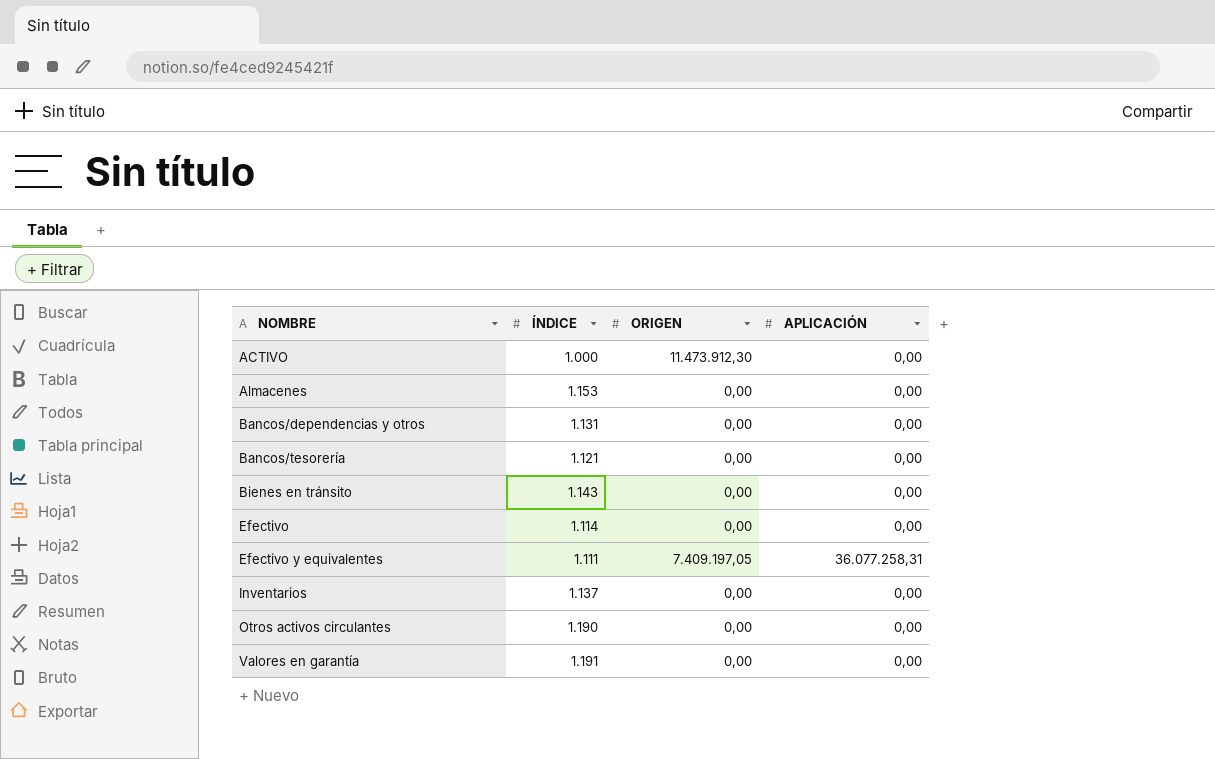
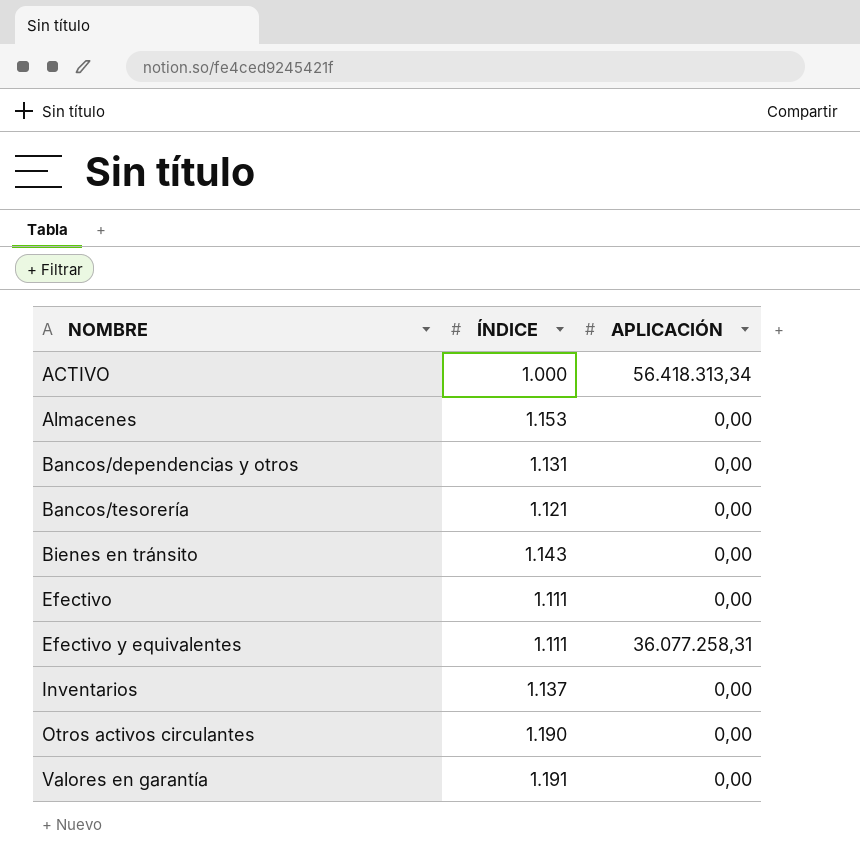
column ORIGEN | position: 3 -> none
ACTIVO | APLICACIÓN: 0,00 -> 56.418.313,34
Efectivo | ÍNDICE: 1.114 -> 1.111

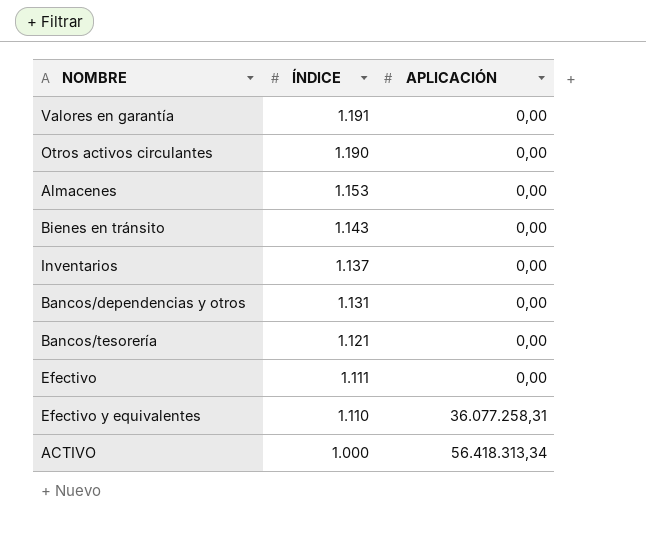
row order: NOMBRE ascending -> ÍNDICE descending
Efectivo y equivalentes | ÍNDICE: 1.111 -> 1.110

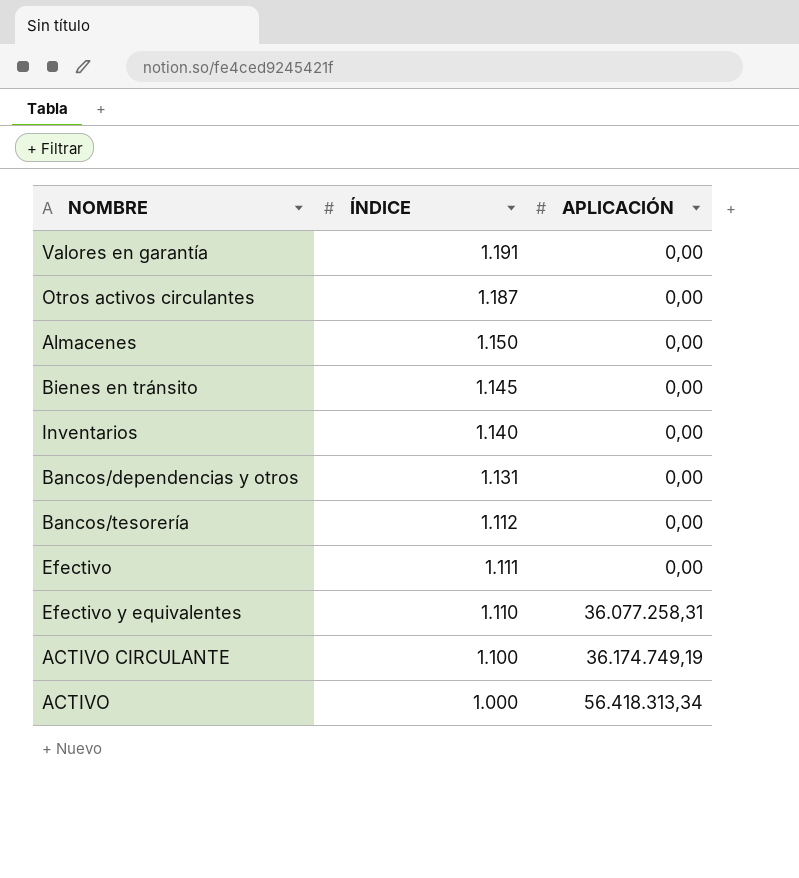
Otros activos circulantes | ÍNDICE: 1.190 -> 1.187
Almacenes | ÍNDICE: 1.153 -> 1.150
Bienes en tránsito | ÍNDICE: 1.143 -> 1.145
Inventarios | ÍNDICE: 1.137 -> 1.140
Bancos/tesorería | ÍNDICE: 1.121 -> 1.112
row ACTIVO CIRCULANTE: none -> 1.100 | 36.174.749,19

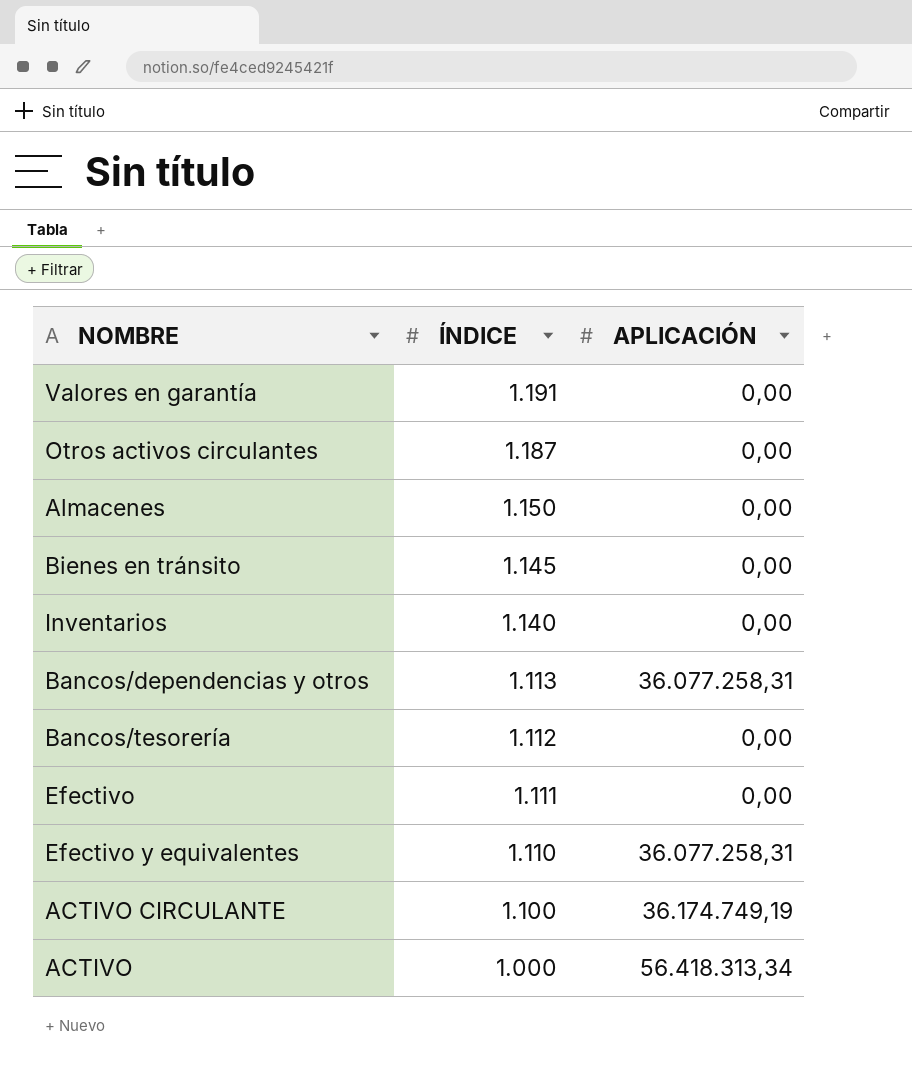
Bancos/dependencias y otros | ÍNDICE: 1.131 -> 1.113
Bancos/dependencias y otros | APLICACIÓN: 0,00 -> 36.077.258,31

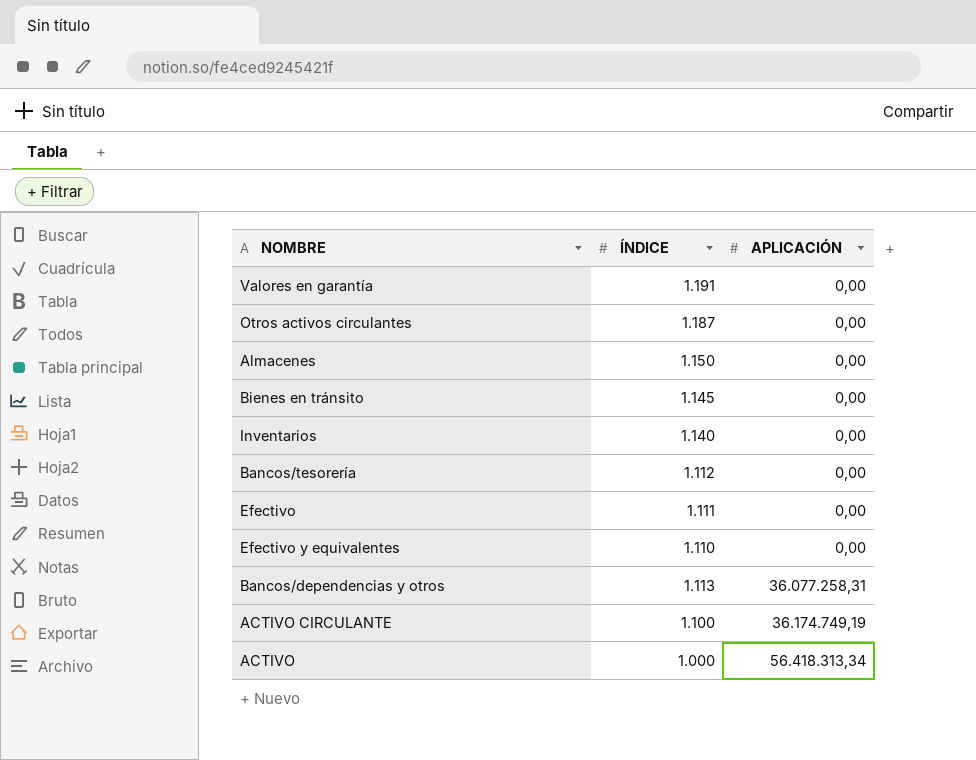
row order: ÍNDICE descending -> APLICACIÓN ascending
Efectivo y equivalentes | APLICACIÓN: 36.077.258,31 -> 0,00

